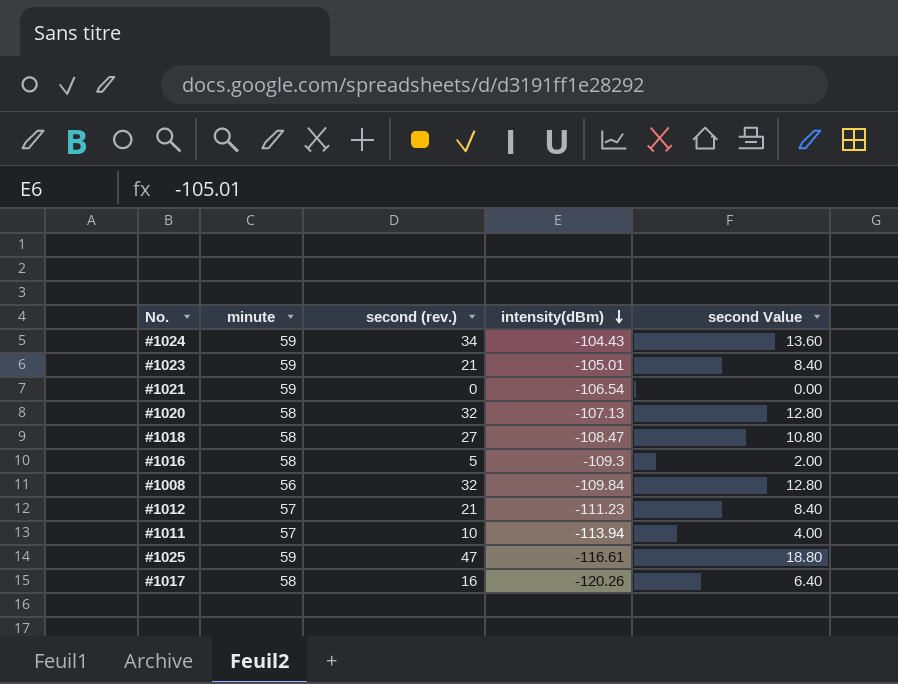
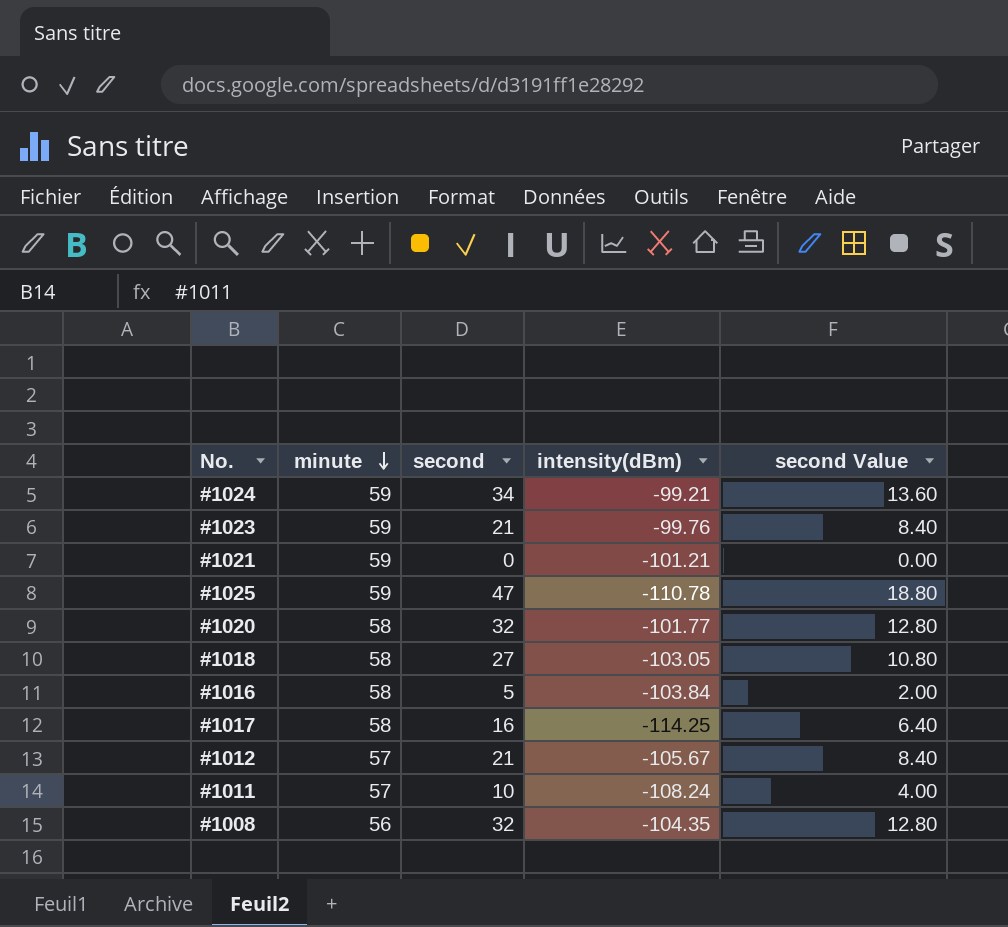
row order: intensity(dBm) descending -> minute descending
column name: second (rev.) -> second
#1024 | intensity(dBm): -104.43 -> -99.21
#1023 | intensity(dBm): -105.01 -> -99.76
#1021 | intensity(dBm): -106.54 -> -101.21
#1025 | intensity(dBm): -116.61 -> -110.78
#1020 | intensity(dBm): -107.13 -> -101.77
#1018 | intensity(dBm): -108.47 -> -103.05
#1016 | intensity(dBm): -109.3 -> -103.84
#1017 | intensity(dBm): -120.26 -> -114.25
#1012 | intensity(dBm): -111.23 -> -105.67
#1011 | intensity(dBm): -113.94 -> -108.24
#1008 | intensity(dBm): -109.84 -> -104.35

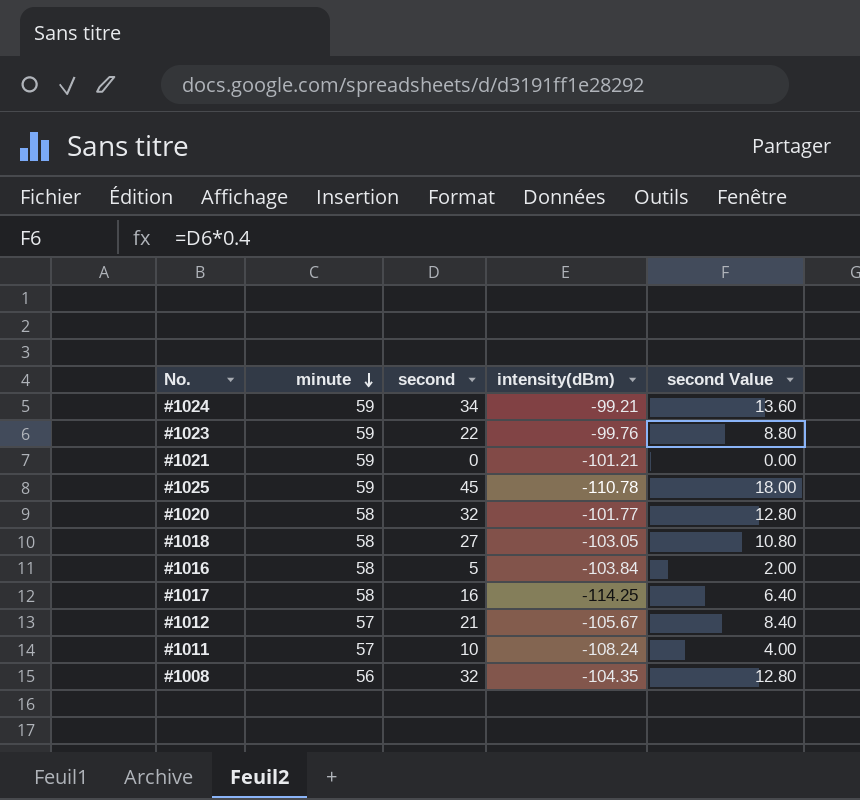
#1023 | second: 21 -> 22
#1023 | second Value: 8.40 -> 8.80
#1025 | second: 47 -> 45
#1025 | second Value: 18.80 -> 18.00

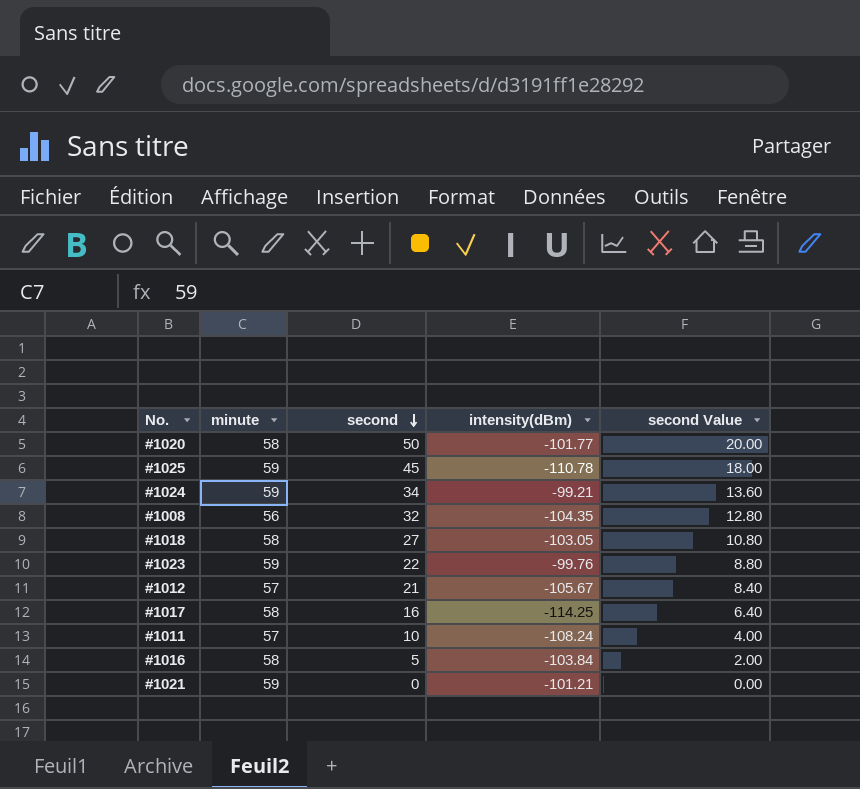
row order: minute descending -> second descending
#1020 | second: 32 -> 50
#1020 | second Value: 12.80 -> 20.00

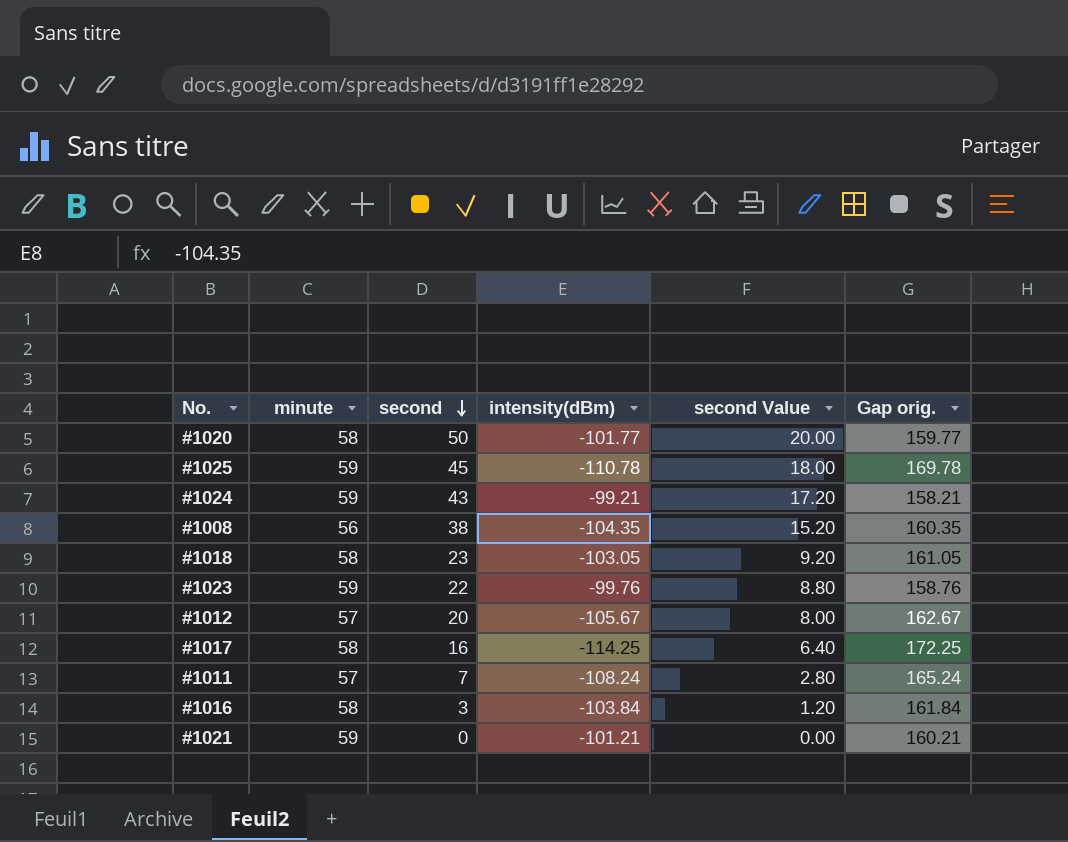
column Gap orig. | formula: none -> [minute] - [intensity(dBm)]
#1024 | second: 34 -> 43
#1024 | second Value: 13.60 -> 17.20
#1008 | second: 32 -> 38
#1008 | second Value: 12.80 -> 15.20
#1018 | second: 27 -> 23
#1018 | second Value: 10.80 -> 9.20
#1012 | second: 21 -> 20
#1012 | second Value: 8.40 -> 8.00
#1011 | second: 10 -> 7
#1011 | second Value: 4.00 -> 2.80
#1016 | second: 5 -> 3
#1016 | second Value: 2.00 -> 1.20

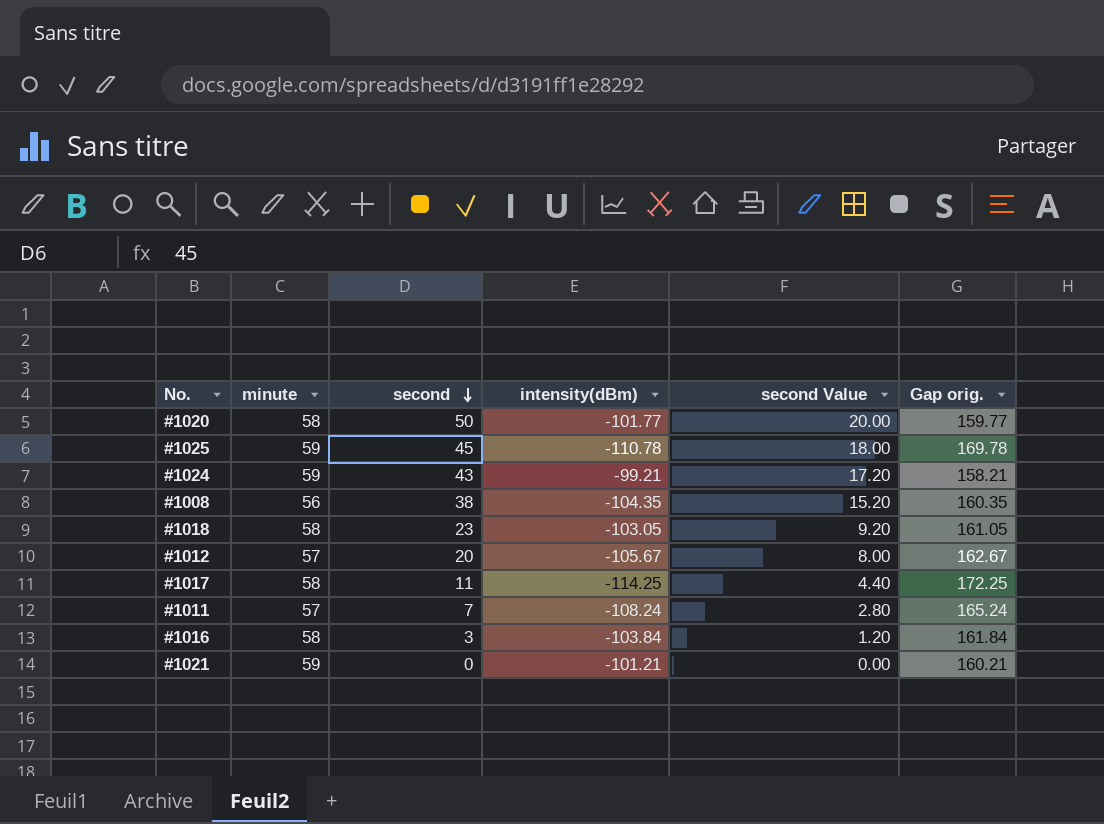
row #1023: 59 | 22 | -99.76 | 8.80 | 158.76 -> none
#1017 | second: 16 -> 11
#1017 | second Value: 6.40 -> 4.40

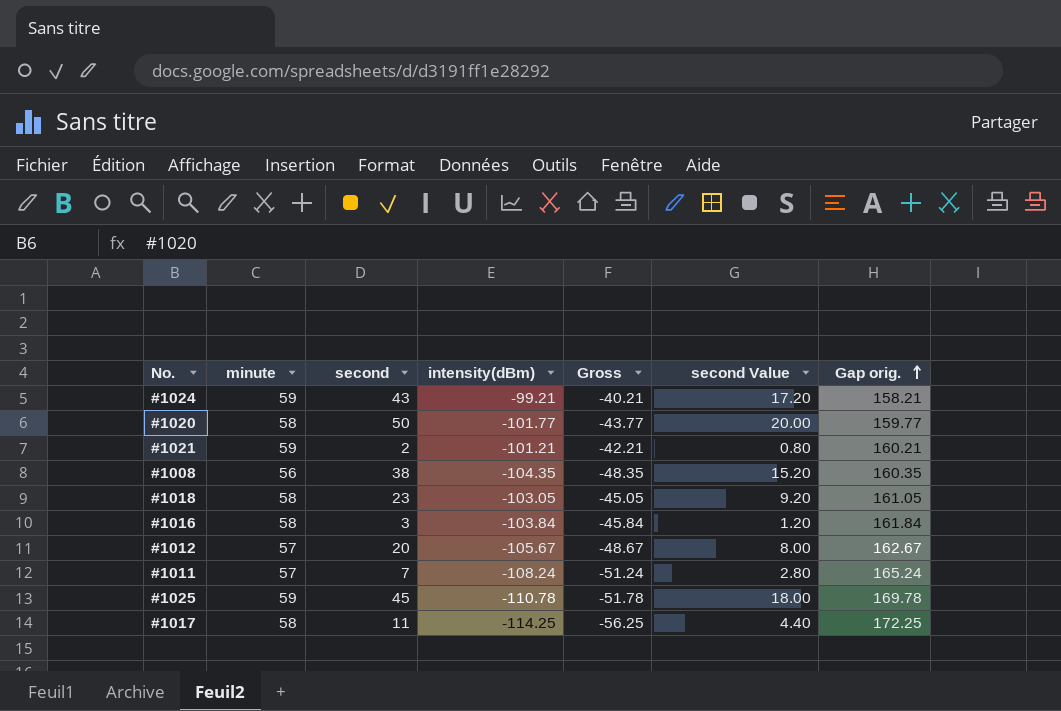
row order: second descending -> Gap orig. ascending
column Gross | formula: none -> [minute] + [intensity(dBm)]
#1021 | second: 0 -> 2
#1021 | second Value: 0.00 -> 0.80

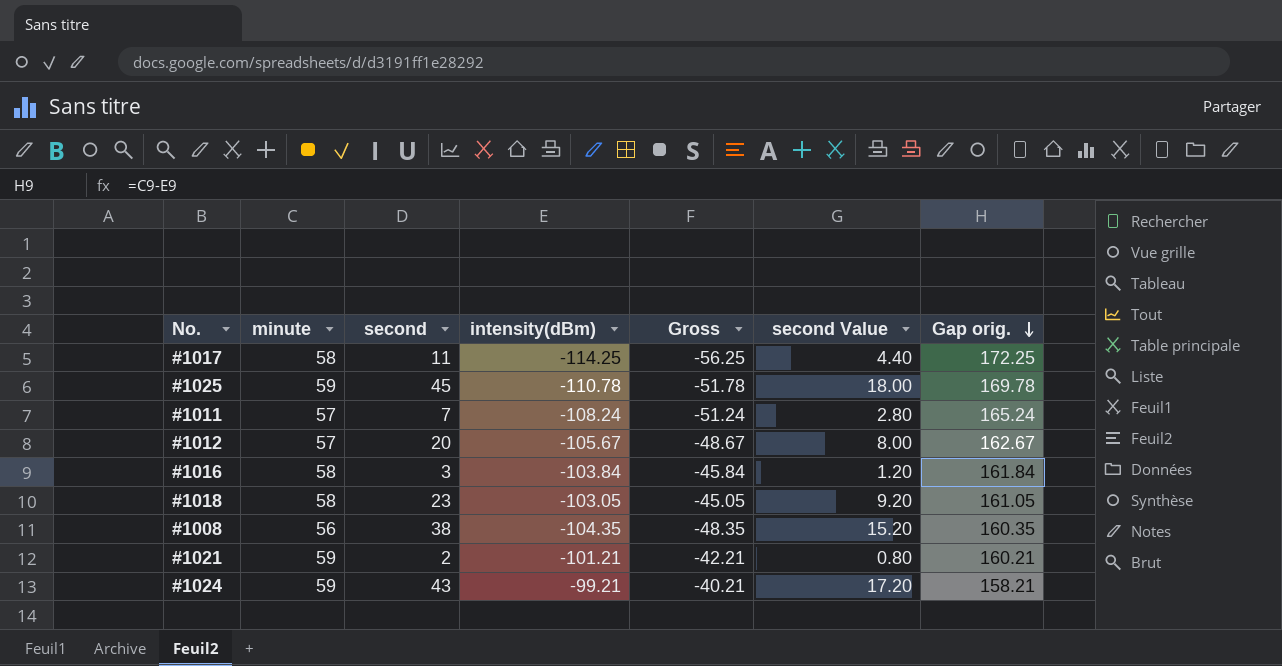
row order: Gap orig. ascending -> Gap orig. descending
row #1020: 58 | 50 | -101.77 | -43.77 | 20.00 | 159.77 -> none

